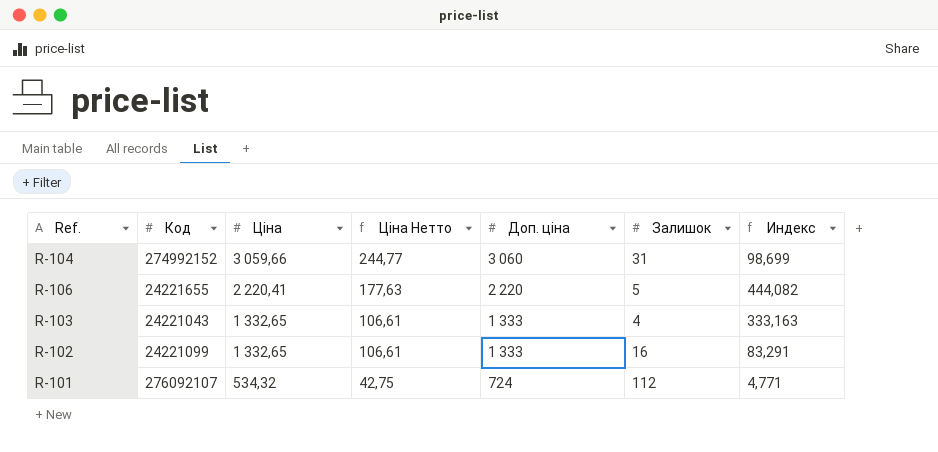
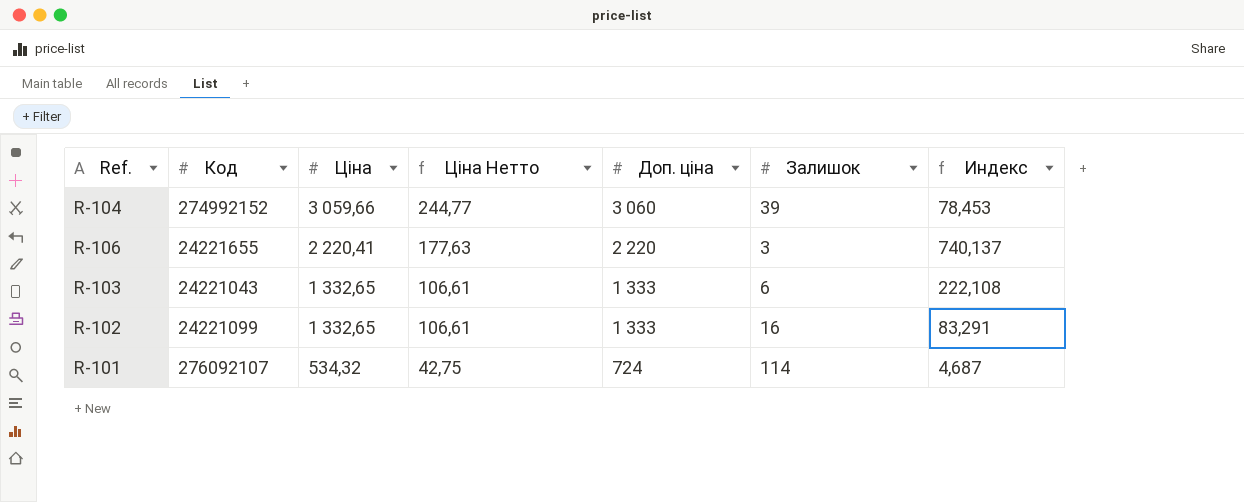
R-104 | Залишок: 31 -> 39
R-104 | Индекс: 98,699 -> 78,453
R-106 | Залишок: 5 -> 3
R-106 | Индекс: 444,082 -> 740,137
R-103 | Залишок: 4 -> 6
R-103 | Индекс: 333,163 -> 222,108
R-101 | Залишок: 112 -> 114
R-101 | Индекс: 4,771 -> 4,687

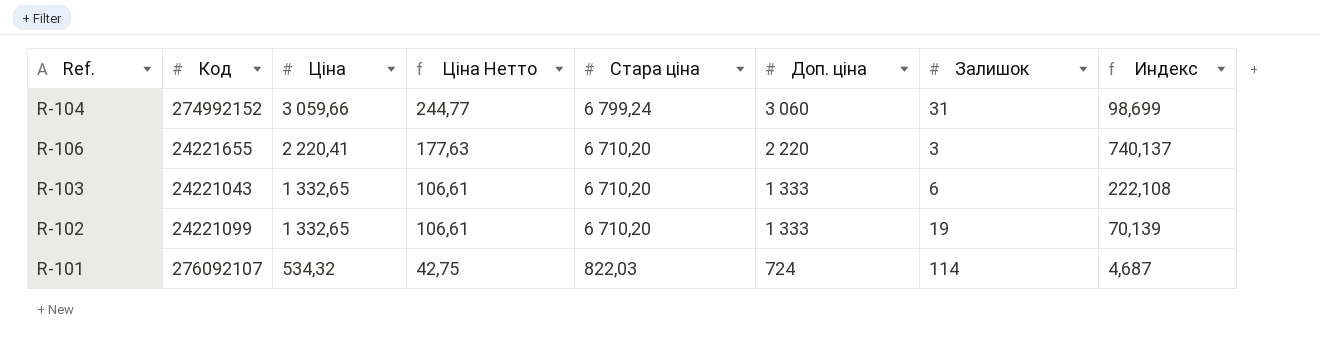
column Стара ціна | position: none -> 5
R-104 | Залишок: 39 -> 31
R-104 | Индекс: 78,453 -> 98,699
R-102 | Залишок: 16 -> 19
R-102 | Индекс: 83,291 -> 70,139

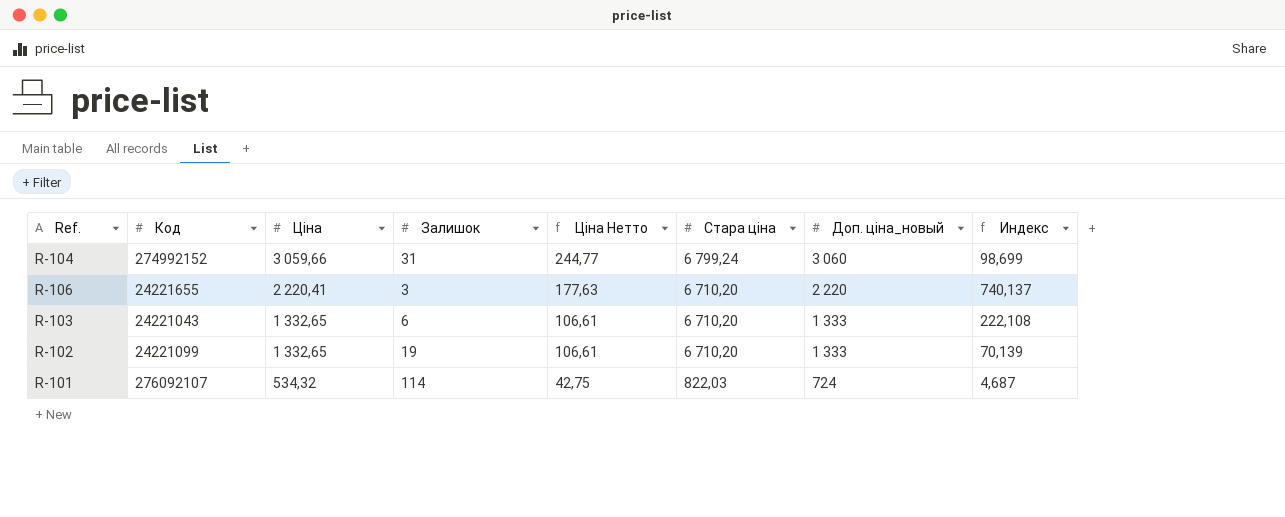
column Залишок | position: 7 -> 4
column name: Доп. ціна -> Доп. ціна_новый

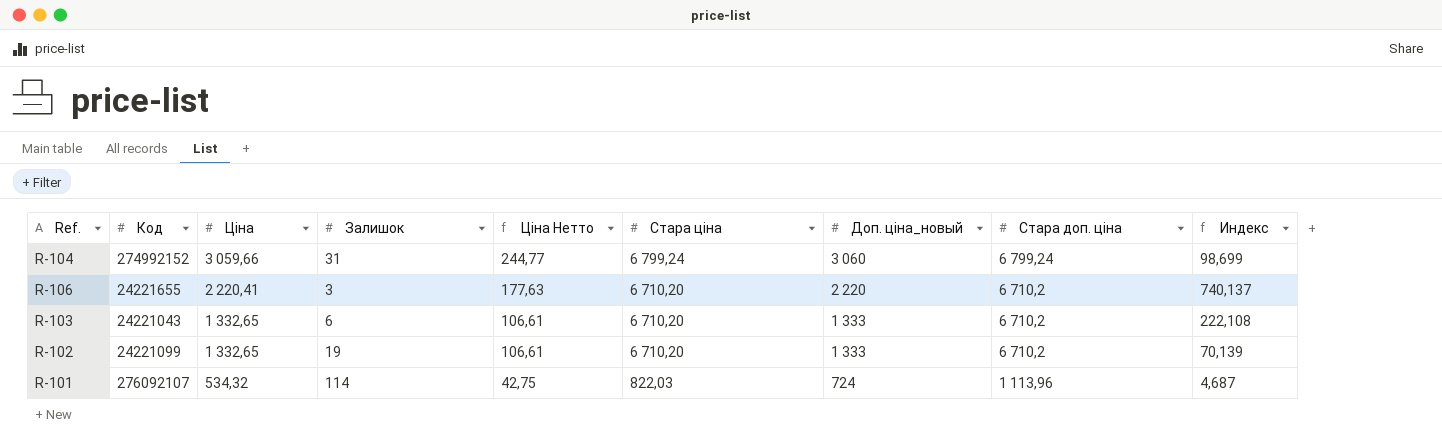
column Стара доп. ціна | position: none -> 8

